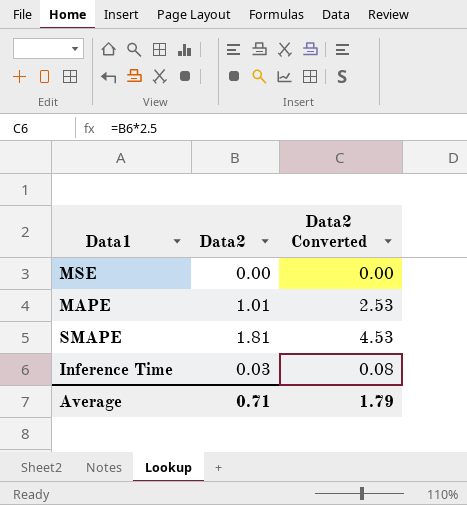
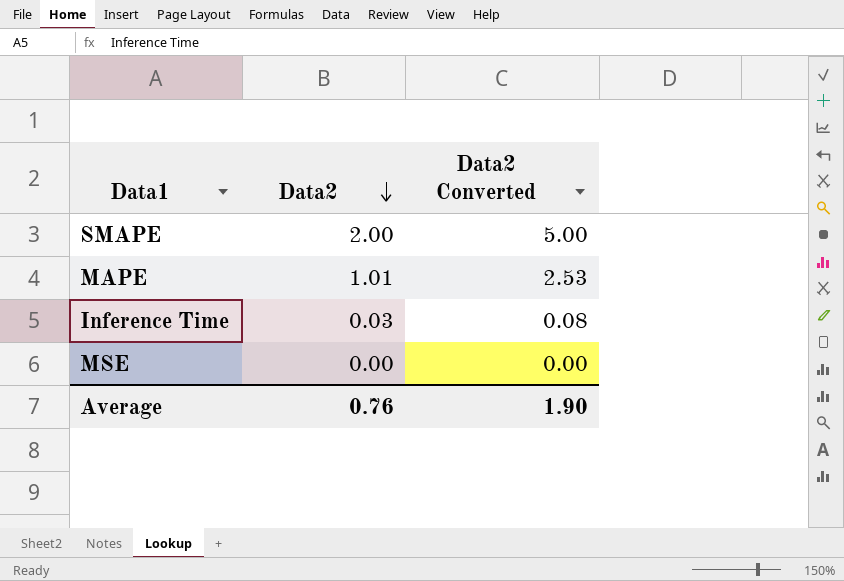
row order: none -> Data2 descending
SMAPE | Data2: 1.81 -> 2.00
SMAPE | Data2 Converted: 4.53 -> 5.00
Average | Data2: 0.71 -> 0.76
Average | Data2 Converted: 1.79 -> 1.90

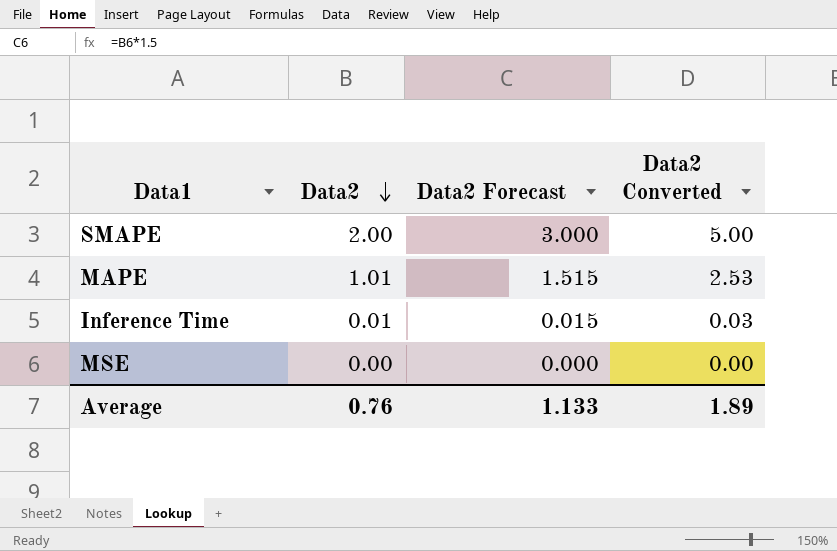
column Data2 Forecast | formula: none -> [Data2] * 1.5
Inference Time | Data2: 0.03 -> 0.01
Inference Time | Data2 Converted: 0.08 -> 0.03
Average | Data2 Converted: 1.90 -> 1.89

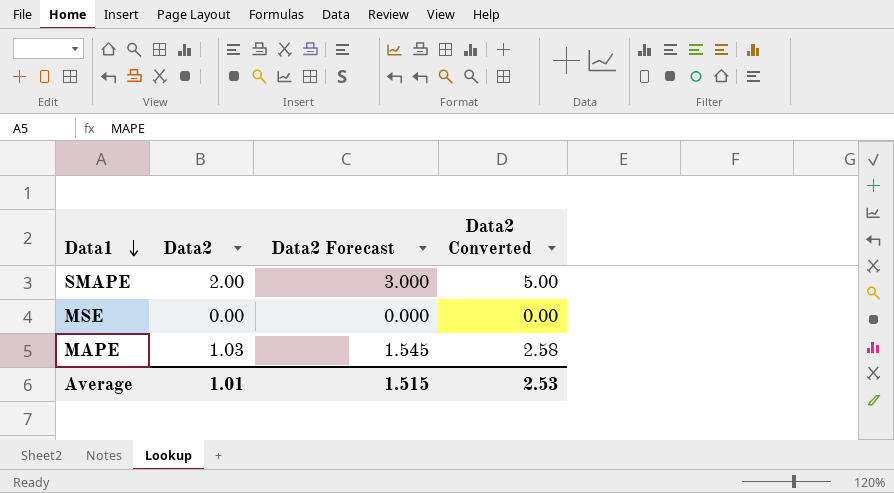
row order: Data2 descending -> Data1 descending
row Inference Time: 0.01 | 0.015 | 0.03 -> none
MAPE | Data2: 1.01 -> 1.03
MAPE | Data2 Forecast: 1.515 -> 1.545
MAPE | Data2 Converted: 2.53 -> 2.58
Average | Data2: 0.76 -> 1.01
Average | Data2 Forecast: 1.133 -> 1.515
Average | Data2 Converted: 1.89 -> 2.53

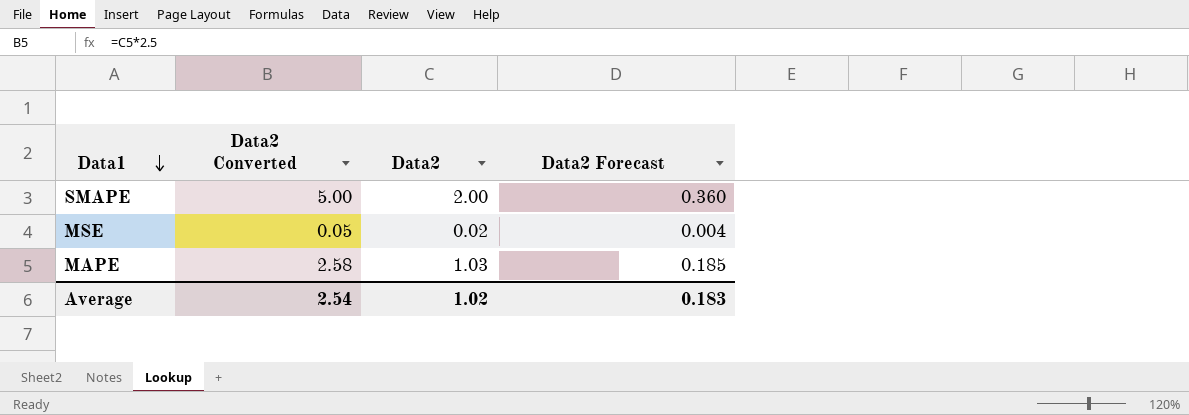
column Data2 Converted | position: 4 -> 2
column Data2 Forecast | formula: [Data2] * 1.5 -> [Data2] * 0.18
MSE | Data2 Converted: 0.00 -> 0.05
MSE | Data2: 0.00 -> 0.02
Average | Data2 Converted: 2.53 -> 2.54
Average | Data2: 1.01 -> 1.02
Average | Data2 Forecast: 1.515 -> 0.183

